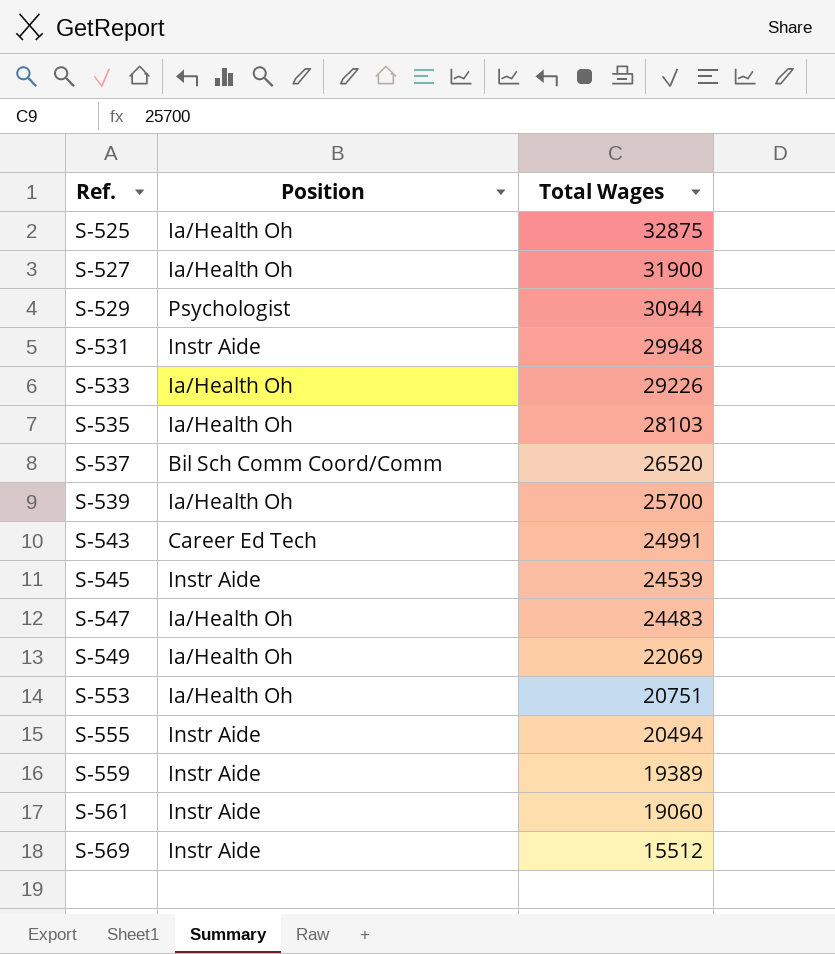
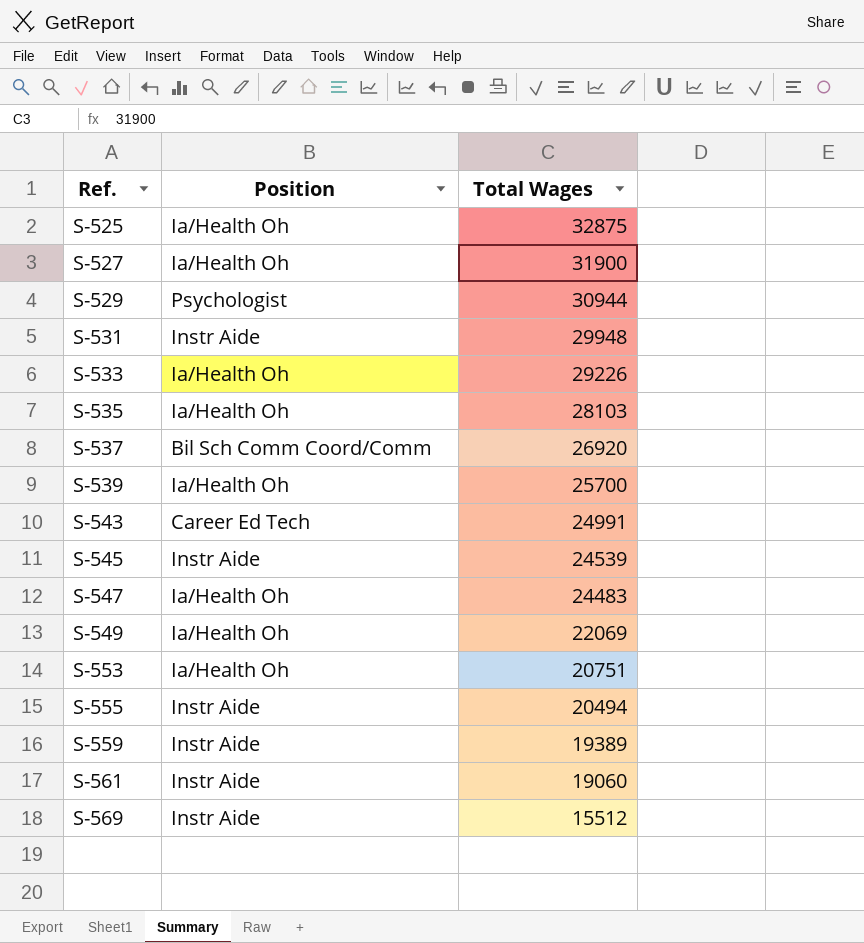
S-537 | Total Wages: 26520 -> 26920

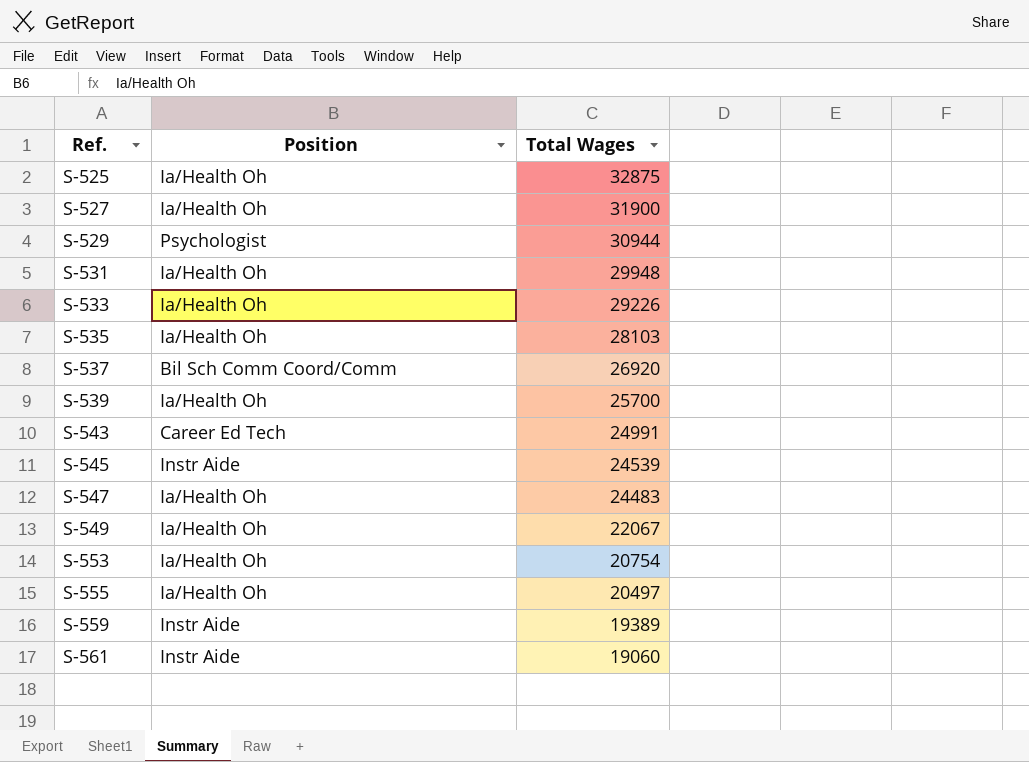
row S-569: Instr Aide | 15512 -> none
S-531 | Position: Instr Aide -> Ia/Health Oh
S-549 | Total Wages: 22069 -> 22067
S-553 | Total Wages: 20751 -> 20754
S-555 | Position: Instr Aide -> Ia/Health Oh
S-555 | Total Wages: 20494 -> 20497

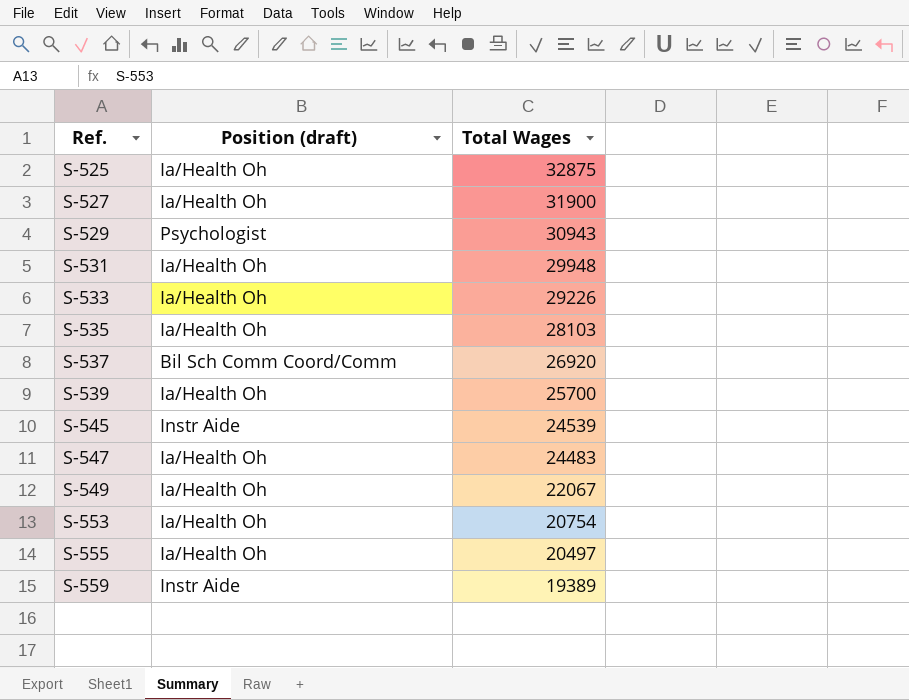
column name: Position -> Position (draft)
row S-543: Career Ed Tech | 24991 -> none
row S-561: Instr Aide | 19060 -> none
S-529 | Total Wages: 30944 -> 30943

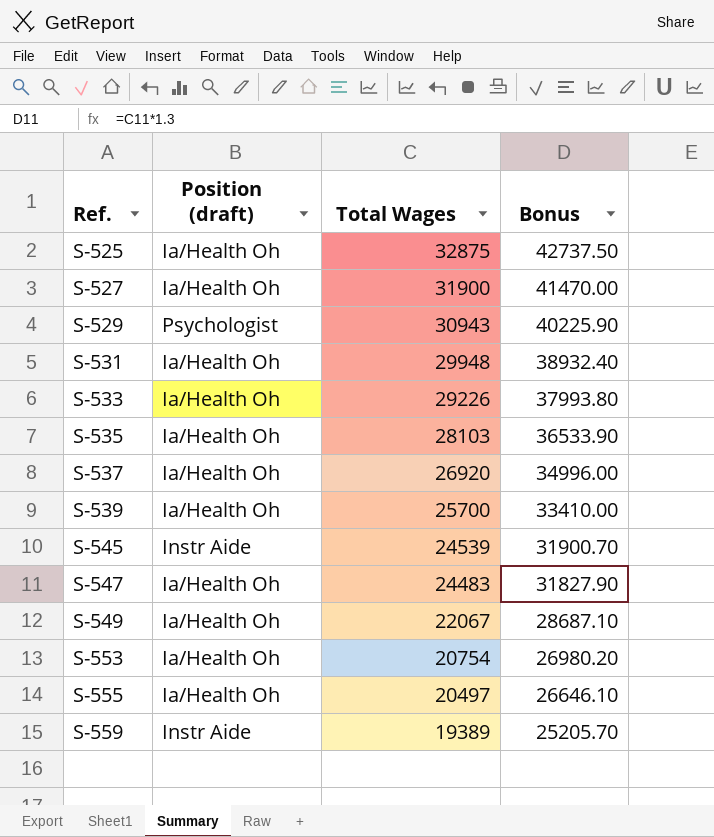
column Bonus | formula: none -> [Total Wages] * 1.3
S-537 | Position (draft): Bil Sch Comm Coord/Comm -> Ia/Health Oh

